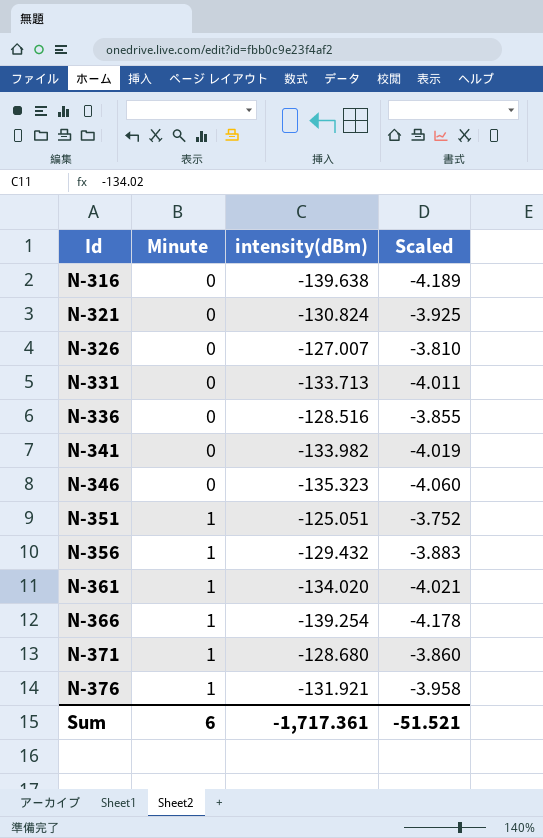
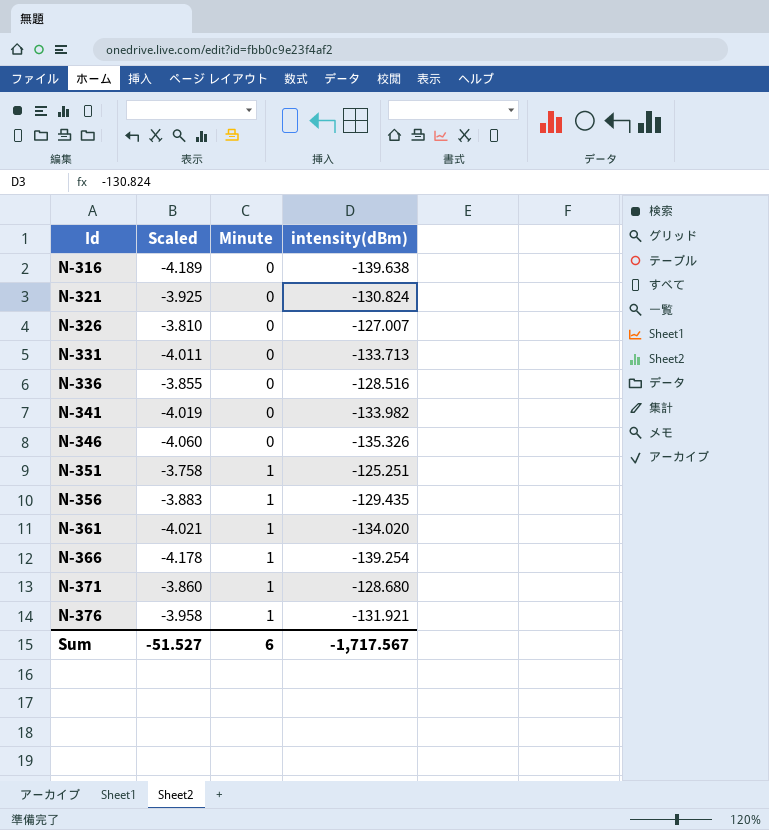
column Scaled | position: 4 -> 2
N-346 | intensity(dBm): -135.323 -> -135.326
N-351 | Scaled: -3.752 -> -3.758
N-351 | intensity(dBm): -125.051 -> -125.251
N-356 | intensity(dBm): -129.432 -> -129.435
Sum | Scaled: -51.521 -> -51.527
Sum | intensity(dBm): -1,717.361 -> -1,717.567

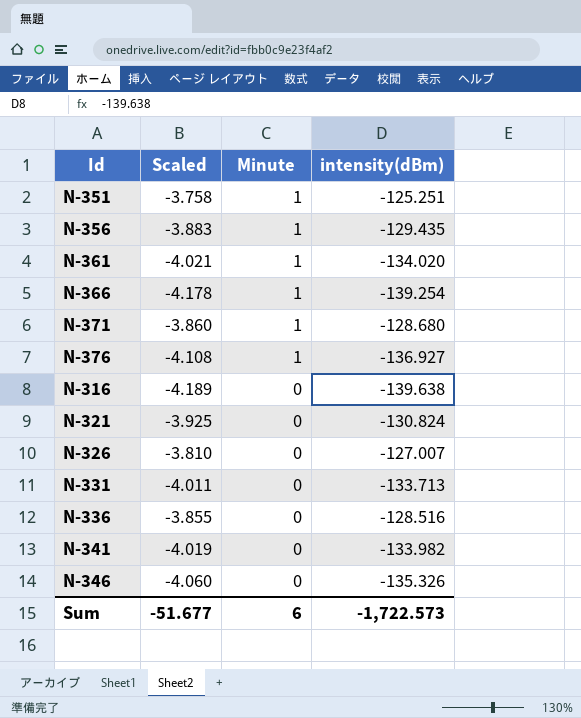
row order: Id ascending -> Minute descending
N-376 | Scaled: -3.958 -> -4.108
N-376 | intensity(dBm): -131.921 -> -136.927
Sum | Scaled: -51.527 -> -51.677
Sum | intensity(dBm): -1,717.567 -> -1,722.573

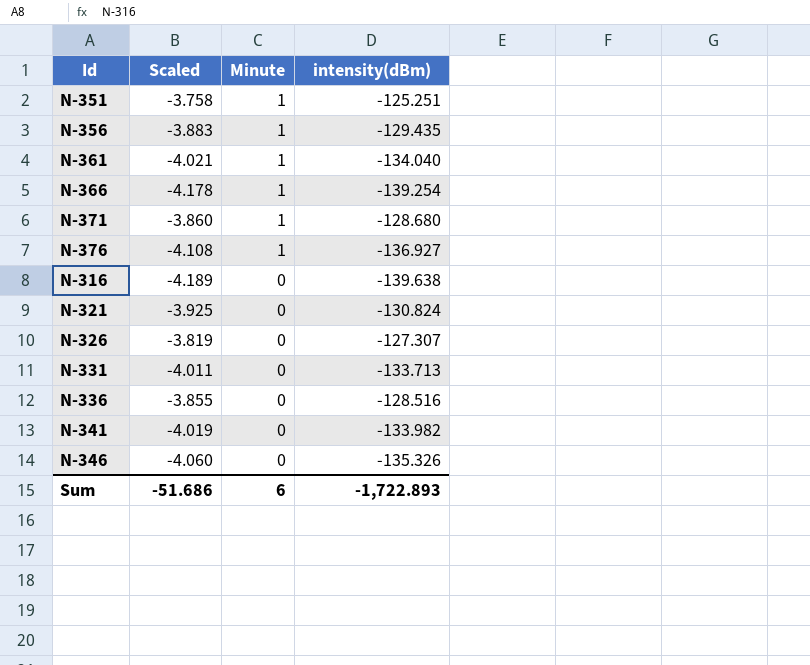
N-361 | intensity(dBm): -134.020 -> -134.040
N-326 | Scaled: -3.810 -> -3.819
N-326 | intensity(dBm): -127.007 -> -127.307
Sum | Scaled: -51.677 -> -51.686
Sum | intensity(dBm): -1,722.573 -> -1,722.893

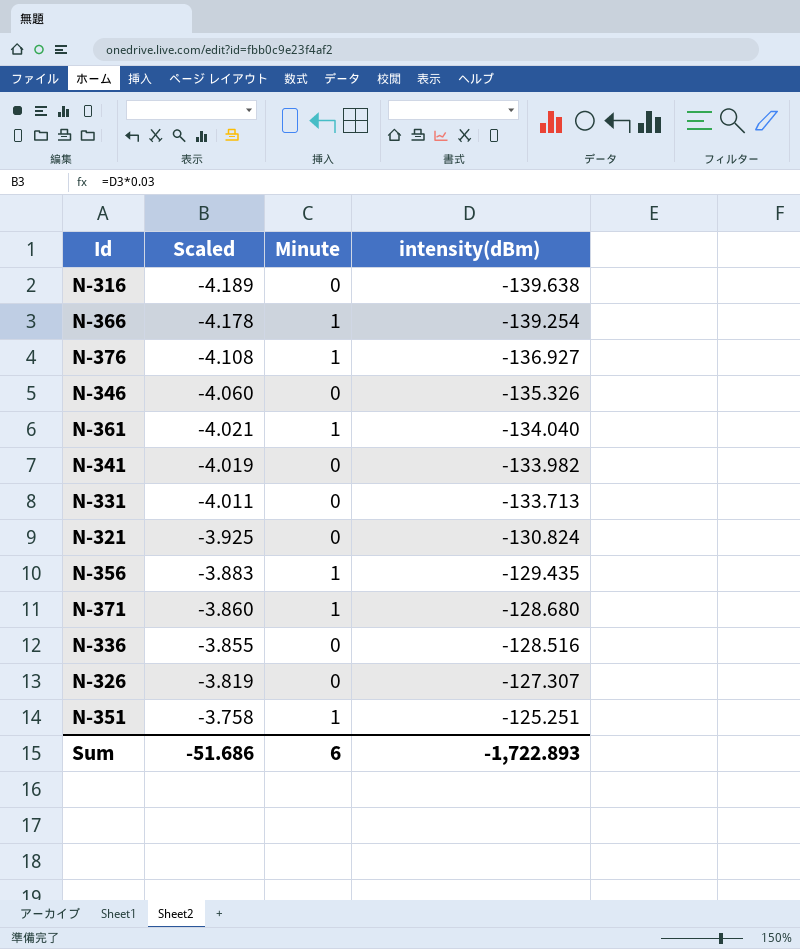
row order: Minute descending -> Scaled ascending

